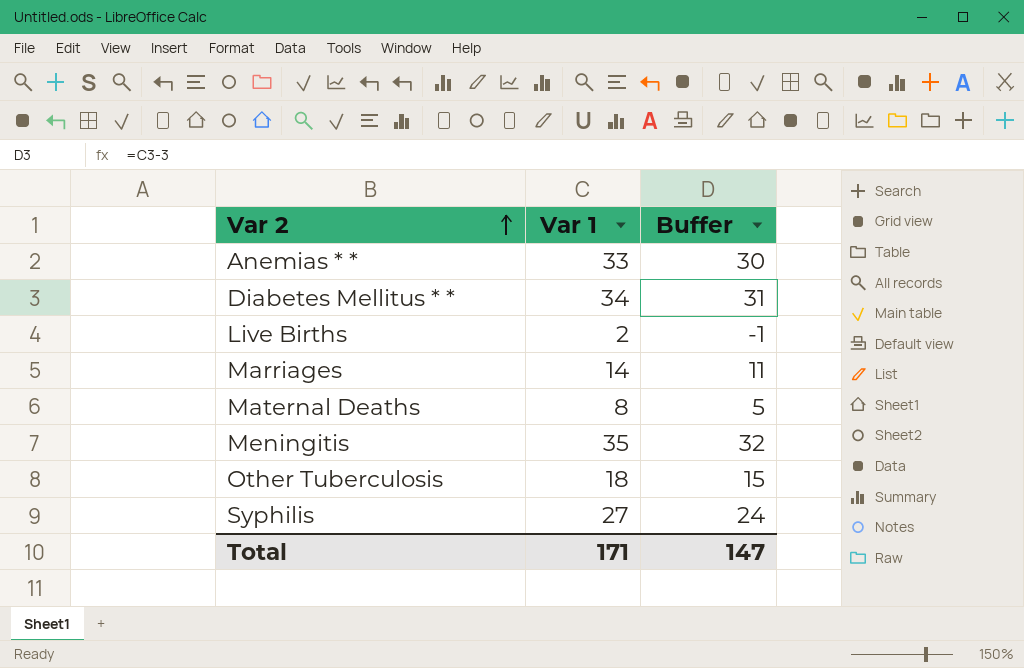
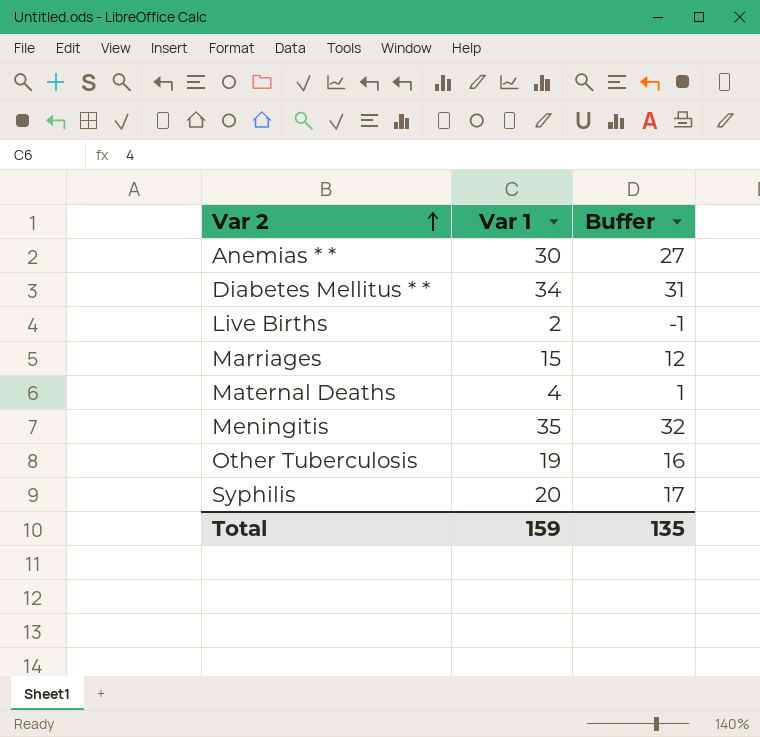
Anemias * * | Var 1: 33 -> 30
Anemias * * | Buffer: 30 -> 27
Marriages | Var 1: 14 -> 15
Marriages | Buffer: 11 -> 12
Maternal Deaths | Var 1: 8 -> 4
Maternal Deaths | Buffer: 5 -> 1
Other Tuberculosis | Var 1: 18 -> 19
Other Tuberculosis | Buffer: 15 -> 16
Syphilis | Var 1: 27 -> 20
Syphilis | Buffer: 24 -> 17
Total | Var 1: 171 -> 159
Total | Buffer: 147 -> 135

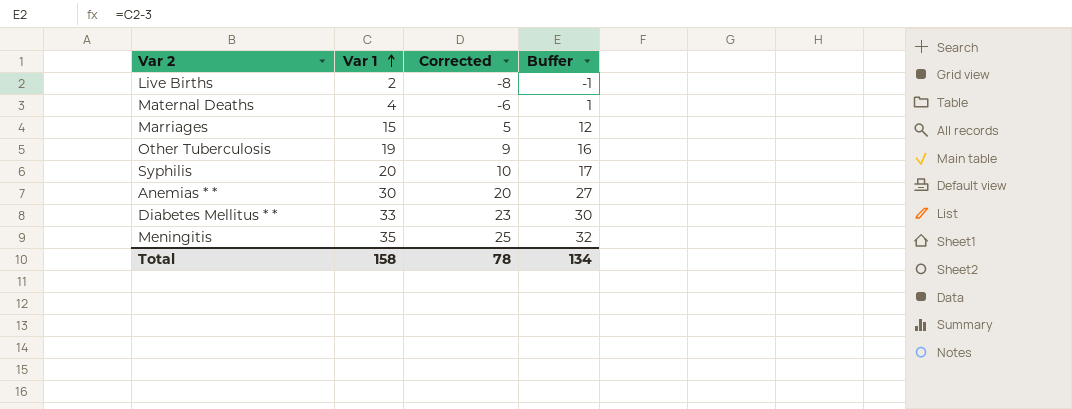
row order: Var 2 ascending -> Var 1 ascending
column Corrected | formula: none -> [Var 1] - 10
Diabetes Mellitus * * | Var 1: 34 -> 33
Diabetes Mellitus * * | Buffer: 31 -> 30
Total | Var 1: 159 -> 158
Total | Buffer: 135 -> 134

